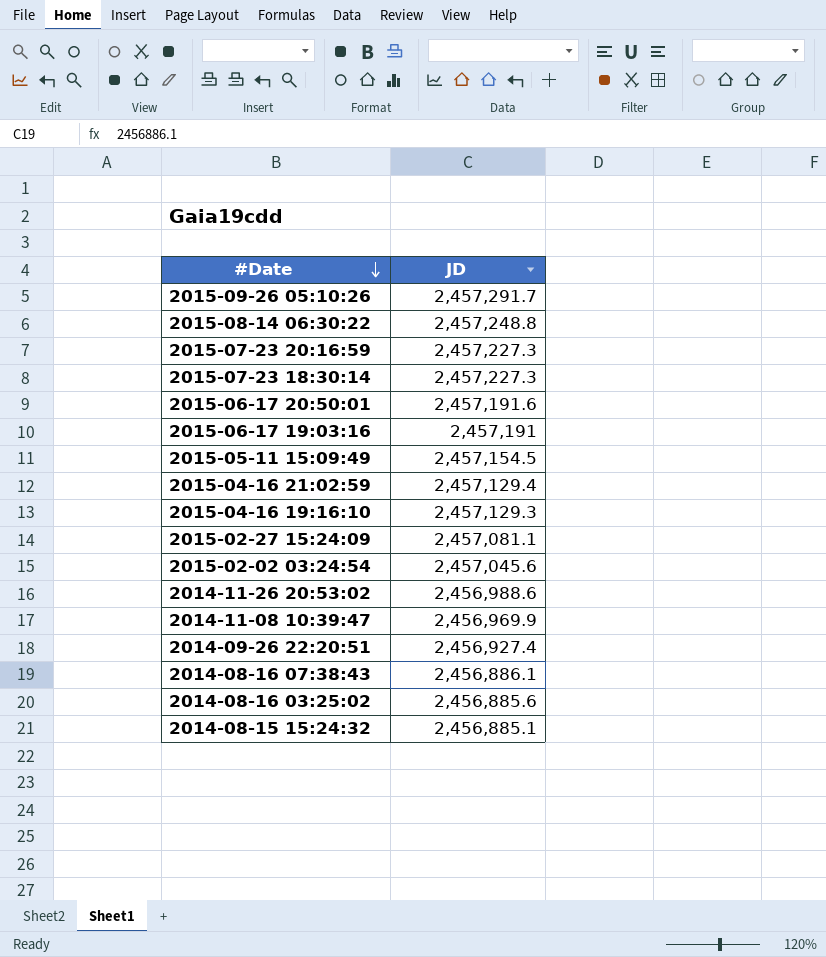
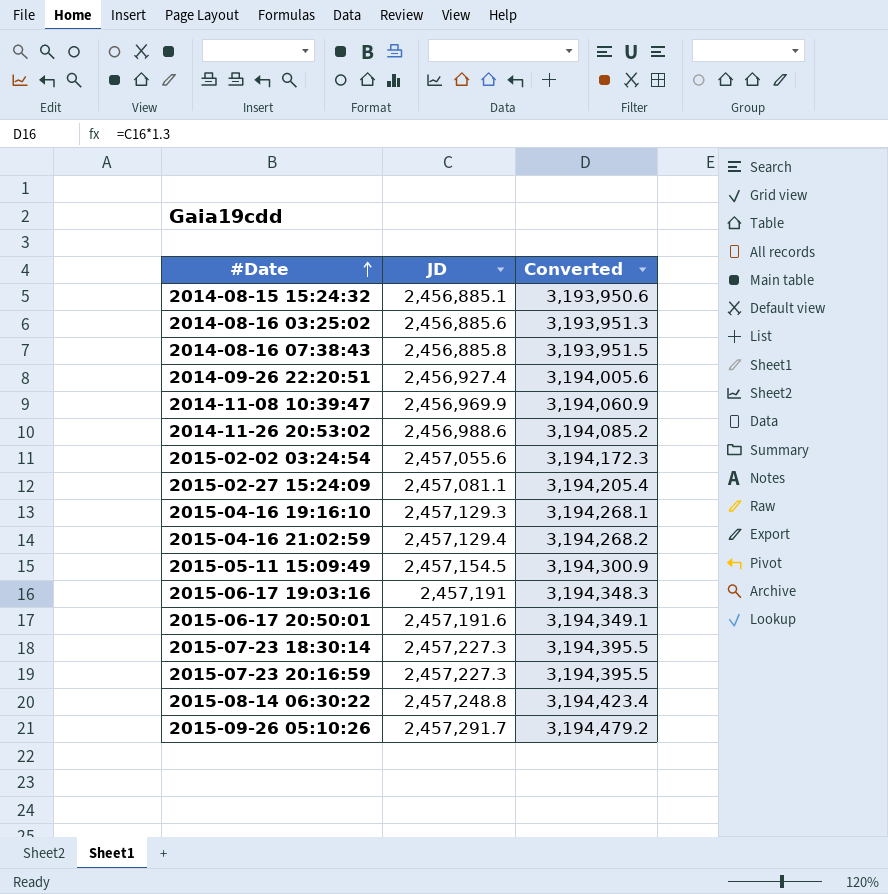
row order: #Date descending -> #Date ascending
column Converted | formula: none -> [JD] * 1.3
2014-08-16 07:38:43 | JD: 2,456,886.1 -> 2,456,885.8
2015-02-02 03:24:54 | JD: 2,457,045.6 -> 2,457,055.6

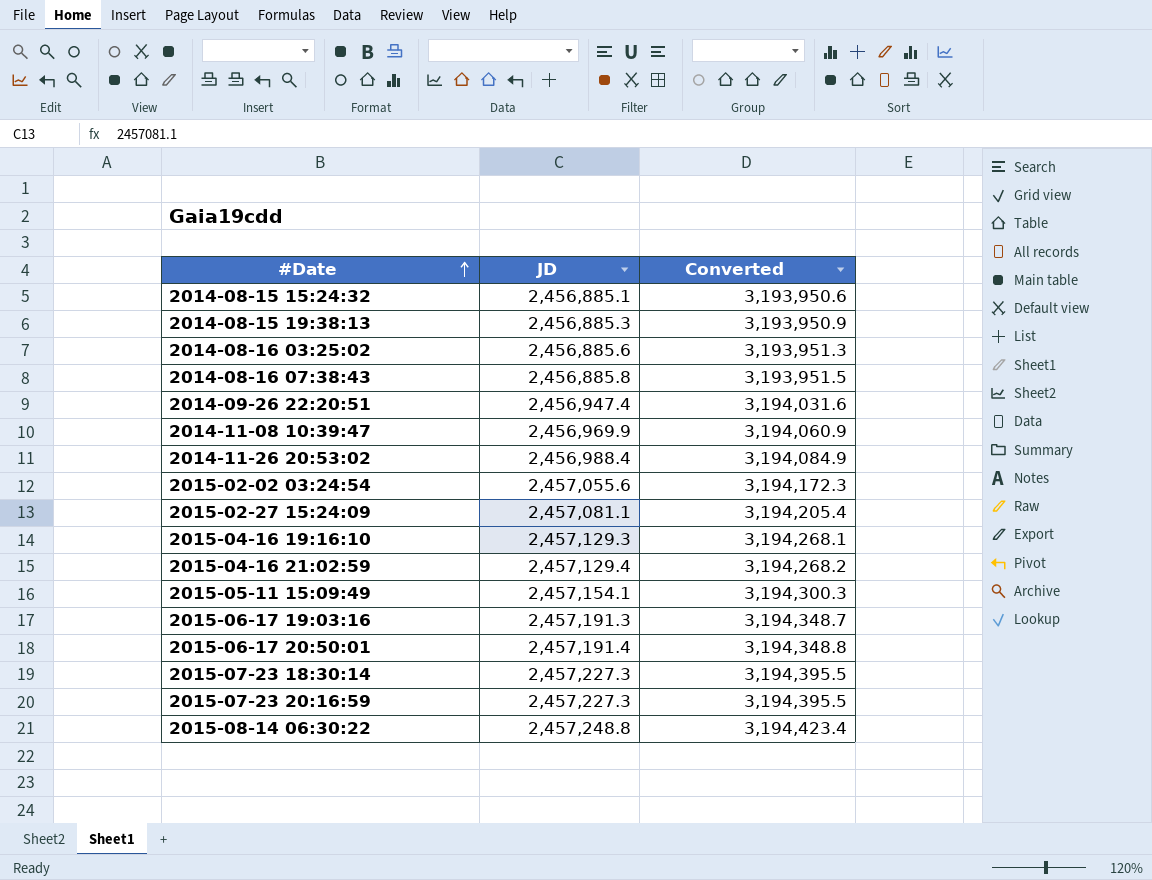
row 2015-09-26 05:10:26: 2,457,291.7 | 3,194,479.2 -> none
row 2014-08-15 19:38:13: none -> 2,456,885.3 | 3,193,950.9
2014-09-26 22:20:51 | JD: 2,456,927.4 -> 2,456,947.4
2014-09-26 22:20:51 | Converted: 3,194,005.6 -> 3,194,031.6
2014-11-26 20:53:02 | JD: 2,456,988.6 -> 2,456,988.4
2014-11-26 20:53:02 | Converted: 3,194,085.2 -> 3,194,084.9
2015-05-11 15:09:49 | JD: 2,457,154.5 -> 2,457,154.1
2015-05-11 15:09:49 | Converted: 3,194,300.9 -> 3,194,300.3
2015-06-17 19:03:16 | JD: 2,457,191 -> 2,457,191.3
2015-06-17 19:03:16 | Converted: 3,194,348.3 -> 3,194,348.7
2015-06-17 20:50:01 | JD: 2,457,191.6 -> 2,457,191.4
2015-06-17 20:50:01 | Converted: 3,194,349.1 -> 3,194,348.8

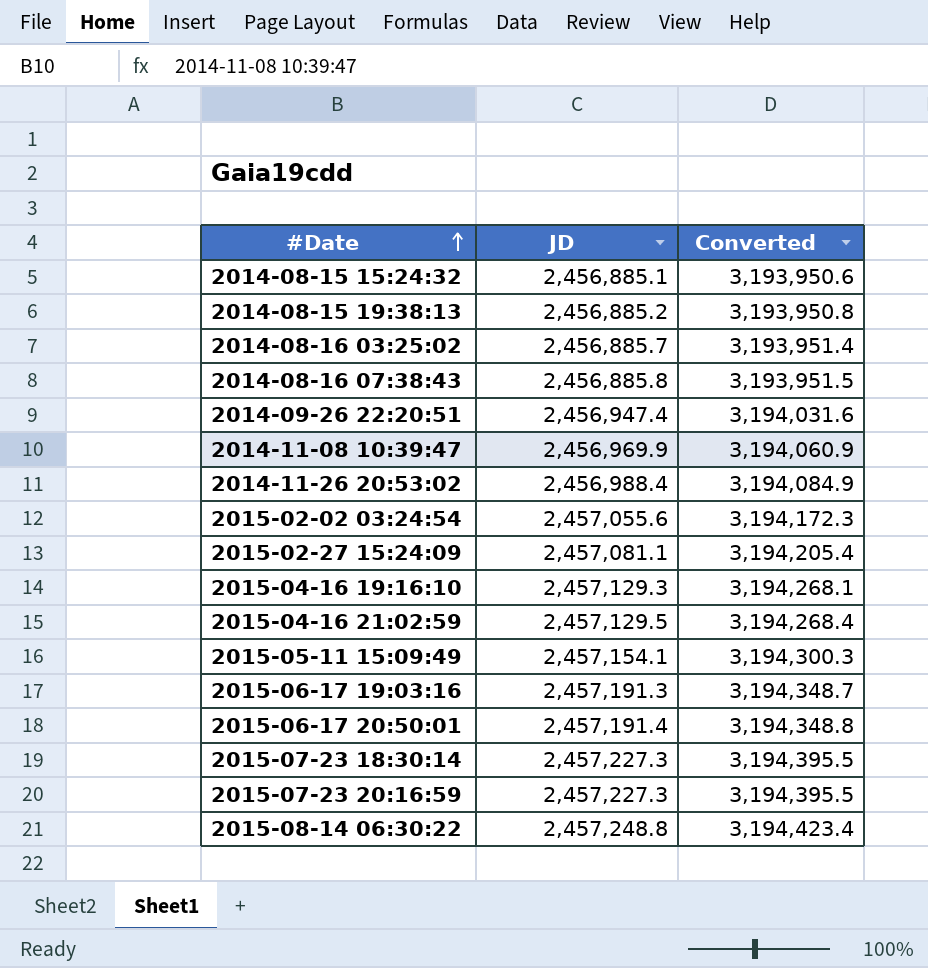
2014-08-15 19:38:13 | JD: 2,456,885.3 -> 2,456,885.2
2014-08-15 19:38:13 | Converted: 3,193,950.9 -> 3,193,950.8
2014-08-16 03:25:02 | JD: 2,456,885.6 -> 2,456,885.7
2014-08-16 03:25:02 | Converted: 3,193,951.3 -> 3,193,951.4
2015-04-16 21:02:59 | JD: 2,457,129.4 -> 2,457,129.5
2015-04-16 21:02:59 | Converted: 3,194,268.2 -> 3,194,268.4

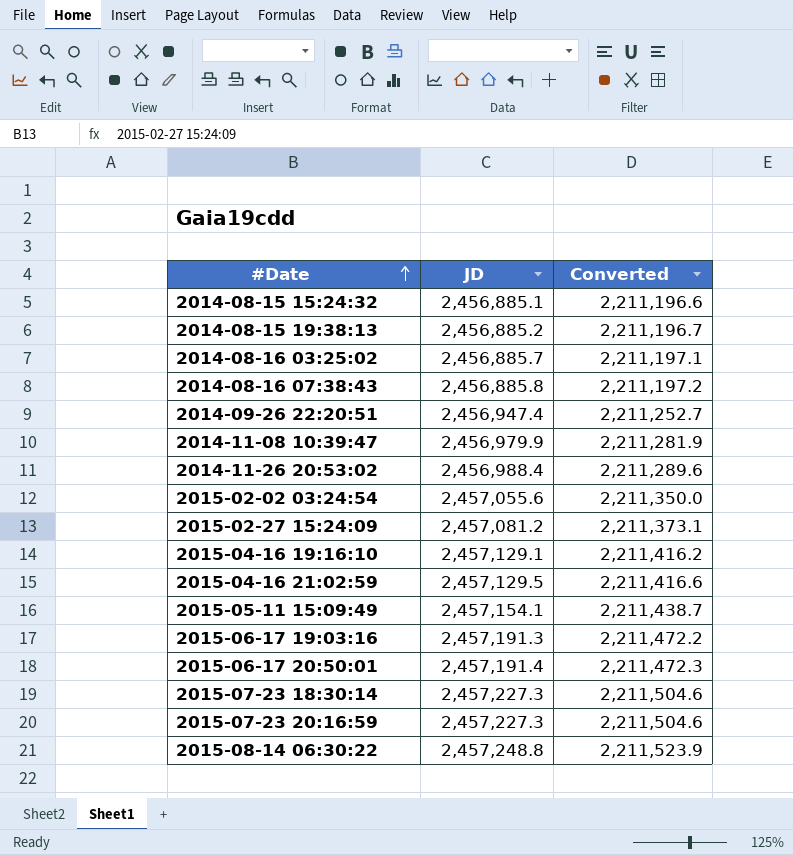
column Converted | formula: [JD] * 1.3 -> [JD] * 0.9
2014-11-08 10:39:47 | JD: 2,456,969.9 -> 2,456,979.9
2015-02-27 15:24:09 | JD: 2,457,081.1 -> 2,457,081.2
2015-04-16 19:16:10 | JD: 2,457,129.3 -> 2,457,129.1

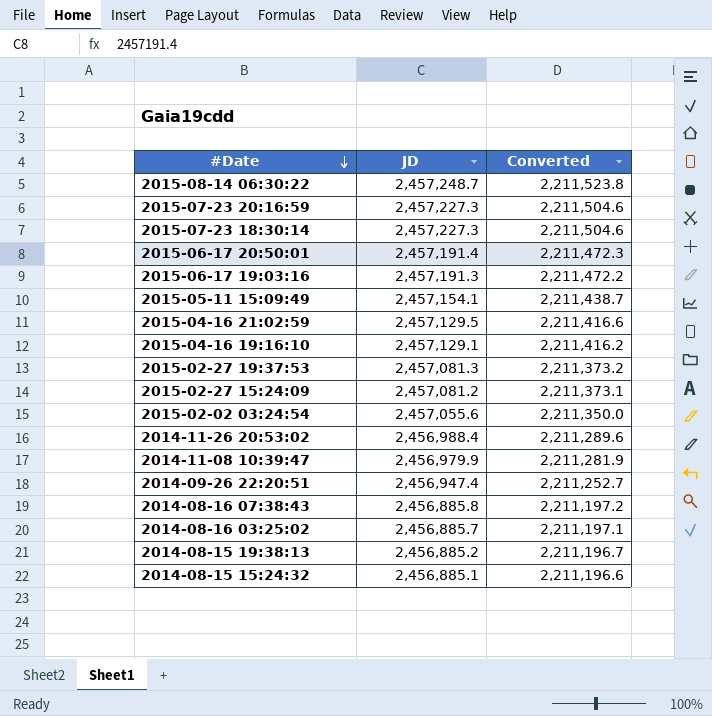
row order: #Date ascending -> #Date descending
2015-08-14 06:30:22 | JD: 2,457,248.8 -> 2,457,248.7
2015-08-14 06:30:22 | Converted: 2,211,523.9 -> 2,211,523.8
row 2015-02-27 19:37:53: none -> 2,457,081.3 | 2,211,373.2

